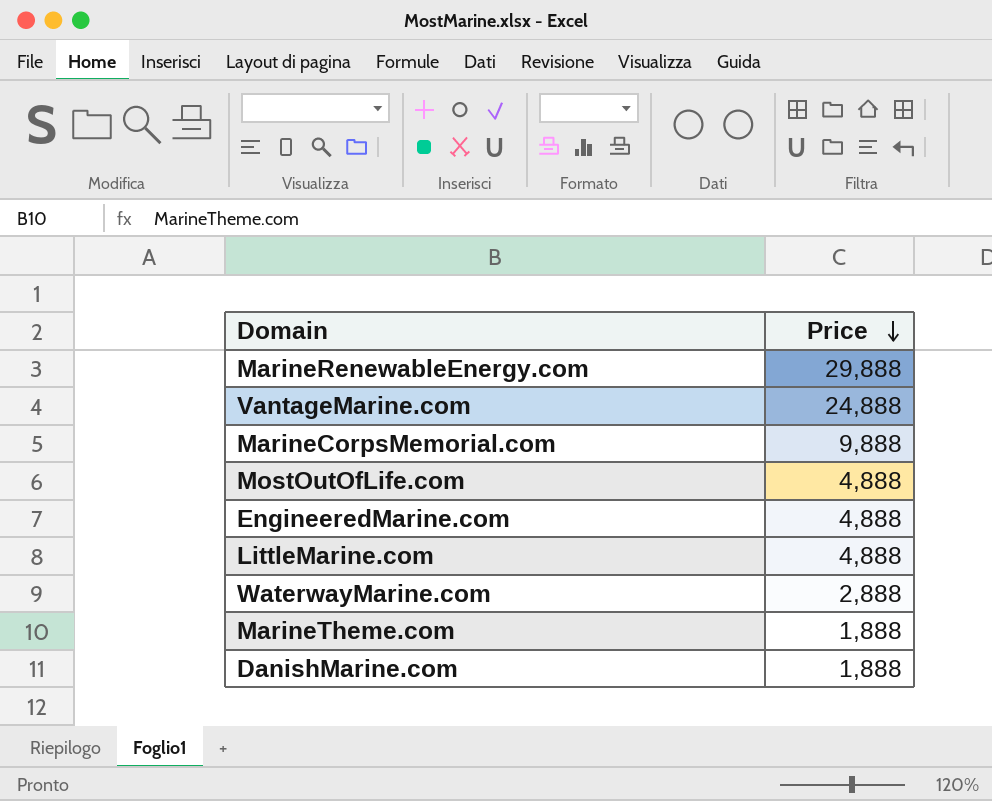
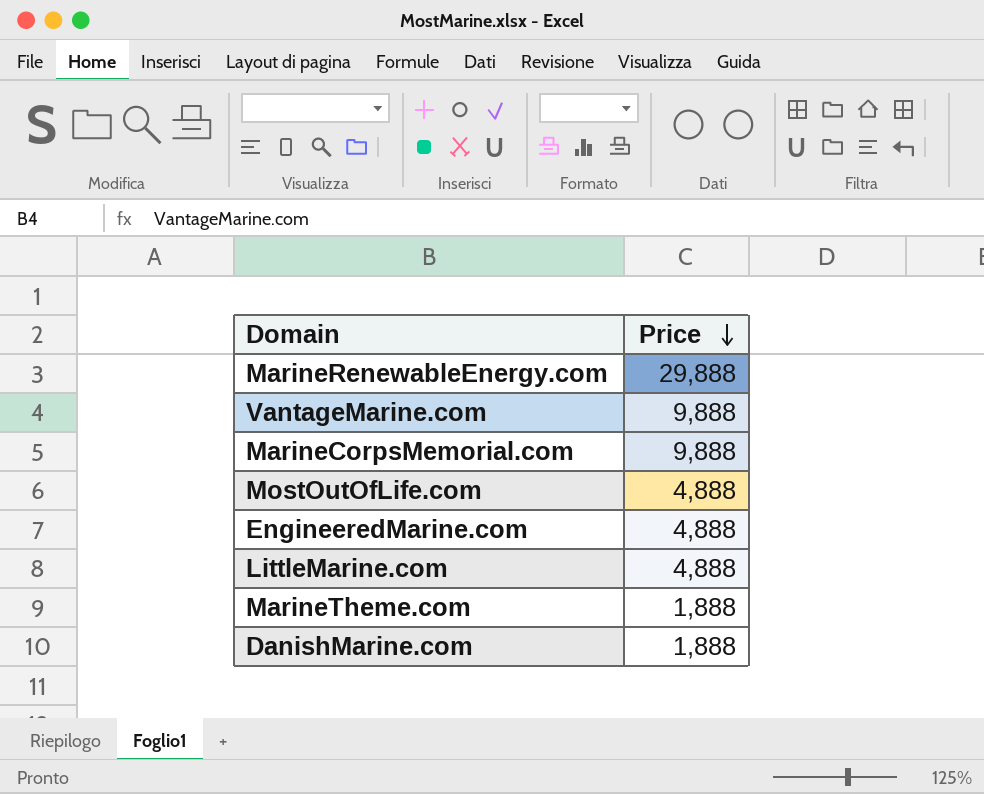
row WaterwayMarine.com: 2,888 -> none
VantageMarine.com | Price: 24,888 -> 9,888

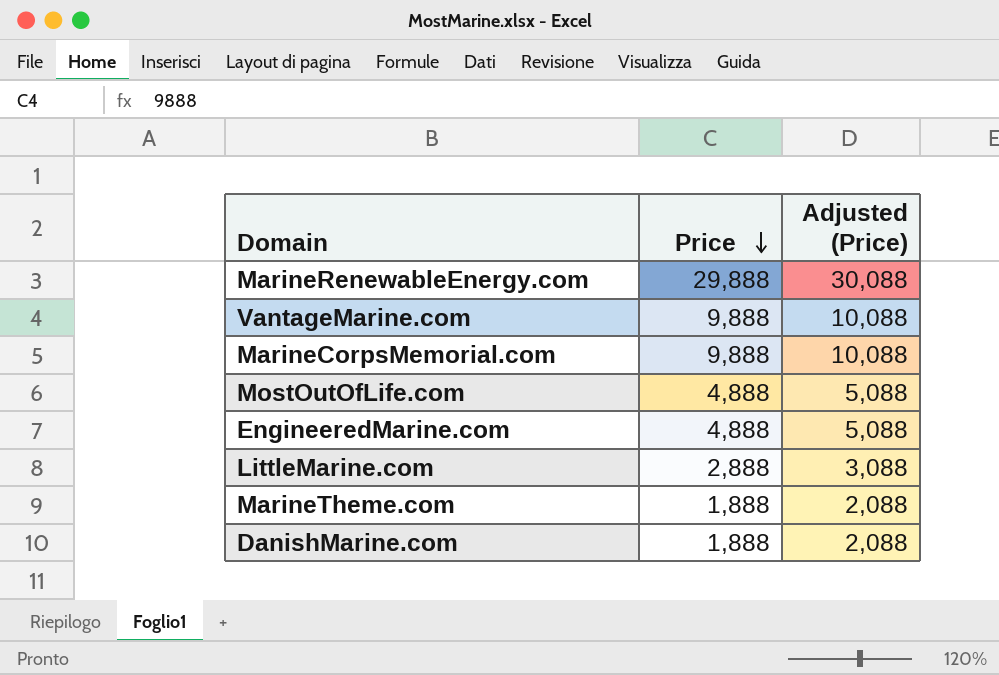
column Adjusted (Price) | formula: none -> [Price] + 200
LittleMarine.com | Price: 4,888 -> 2,888

